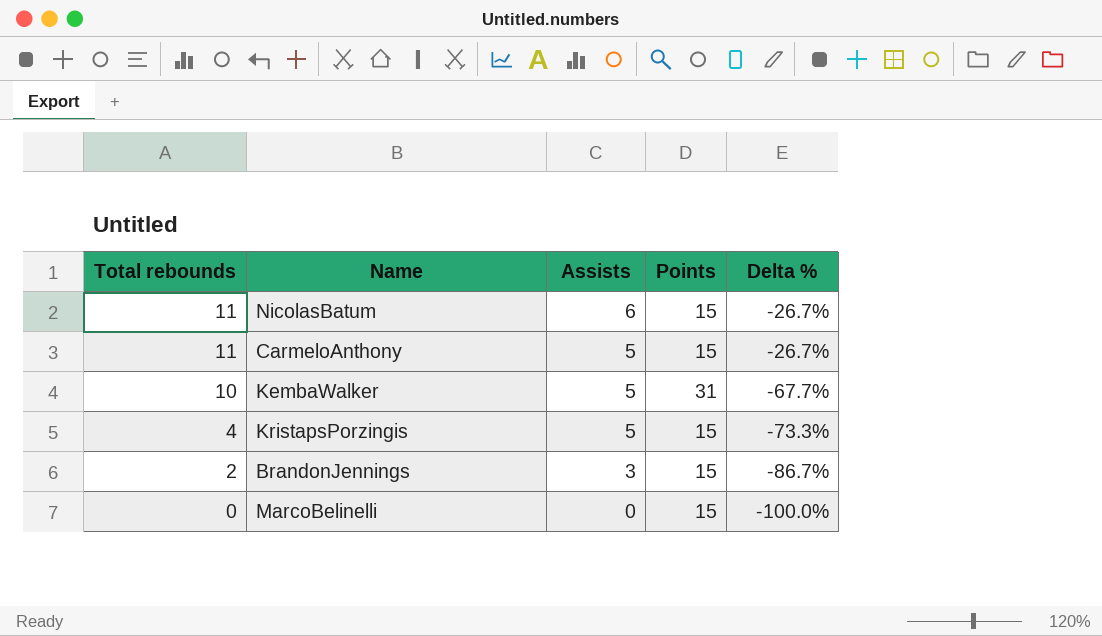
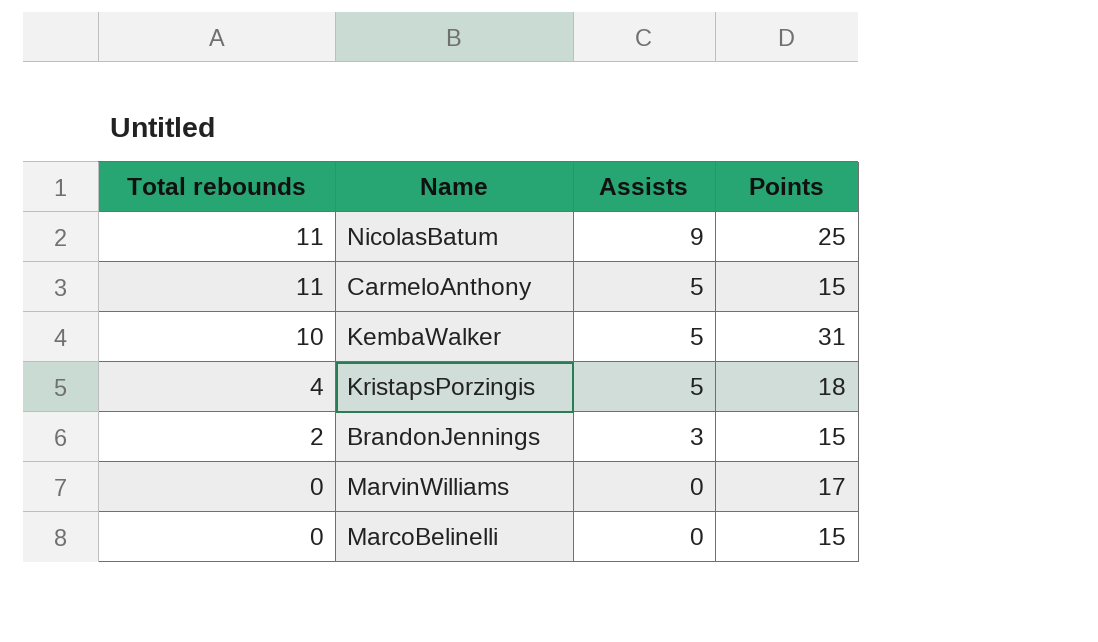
column Delta % | formula: ([Total rebounds] - [Points]) / [Points] -> none
NicolasBatum | Assists: 6 -> 9
NicolasBatum | Points: 15 -> 25
KristapsPorzingis | Points: 15 -> 18
row MarvinWilliams: none -> 0 | 0 | 17

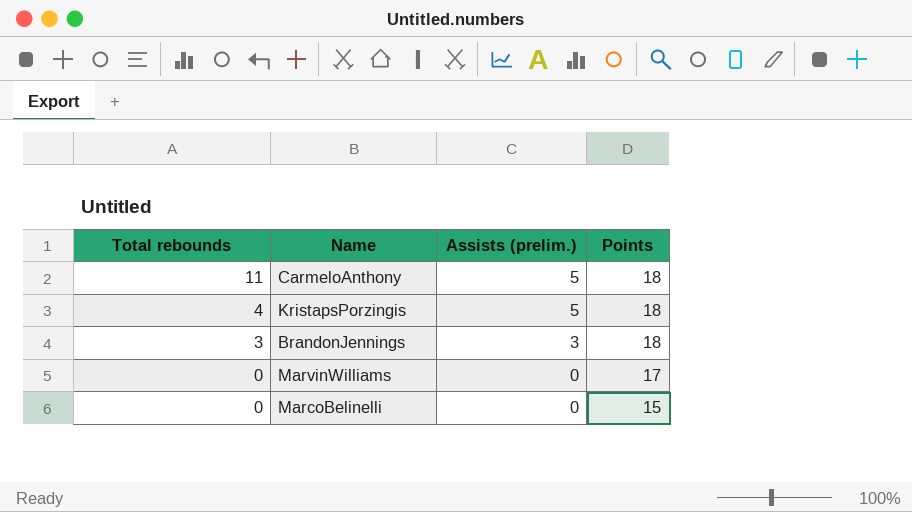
column name: Assists -> Assists (prelim.)
row NicolasBatum: 11 | 9 | 25 -> none
row KembaWalker: 10 | 5 | 31 -> none
CarmeloAnthony | Points: 15 -> 18
BrandonJennings | Total rebounds: 2 -> 3
BrandonJennings | Points: 15 -> 18

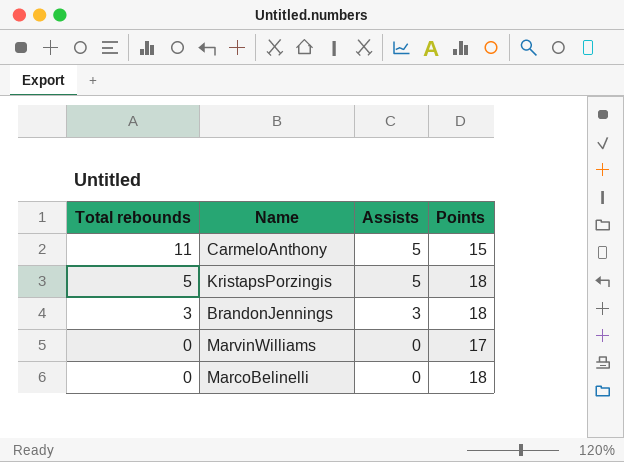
column name: Assists (prelim.) -> Assists
CarmeloAnthony | Points: 18 -> 15
KristapsPorzingis | Total rebounds: 4 -> 5
MarcoBelinelli | Points: 15 -> 18

